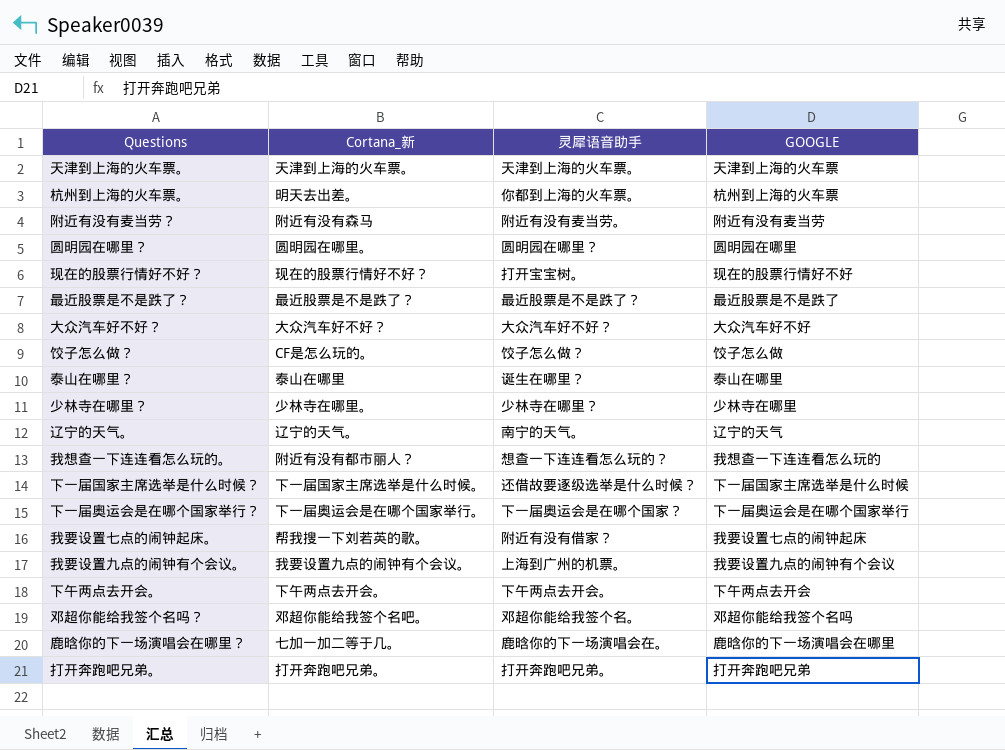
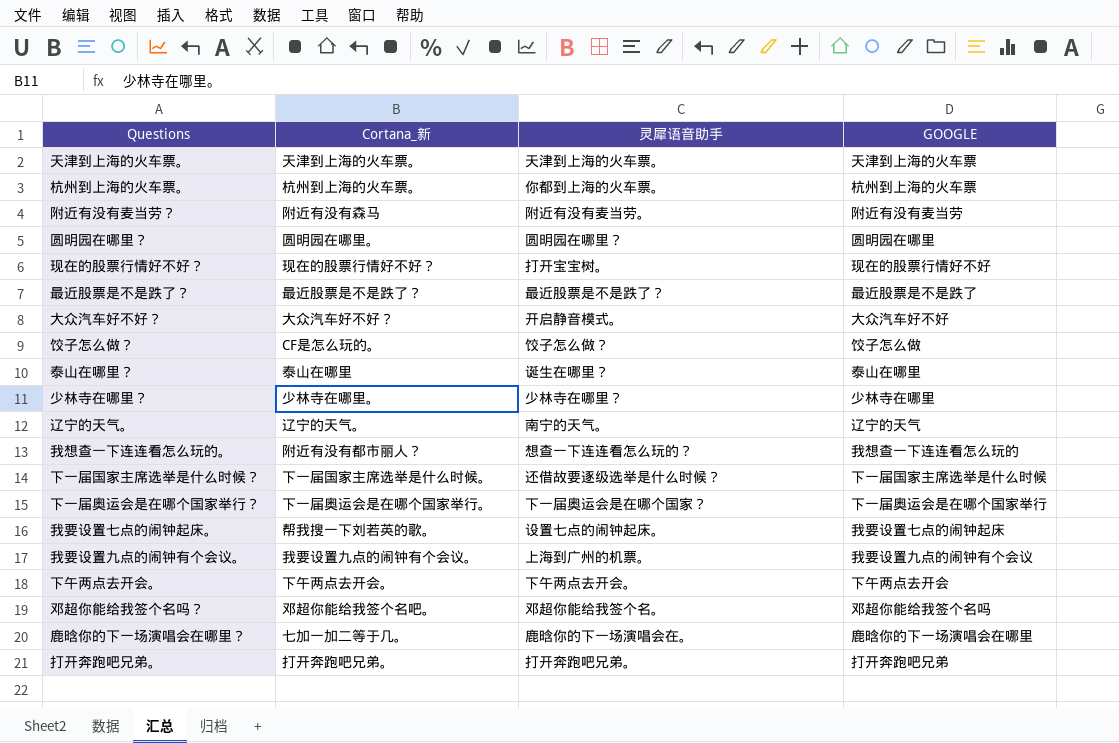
杭州到上海的火车票。 | Cortana_新: 明天去出差。 -> 杭州到上海的火车票。
大众汽车好不好？ | 灵犀语音助手: 大众汽车好不好？ -> 开启静音模式。
我要设置七点的闹钟起床。 | 灵犀语音助手: 附近有没有借家？ -> 设置七点的闹钟起床。

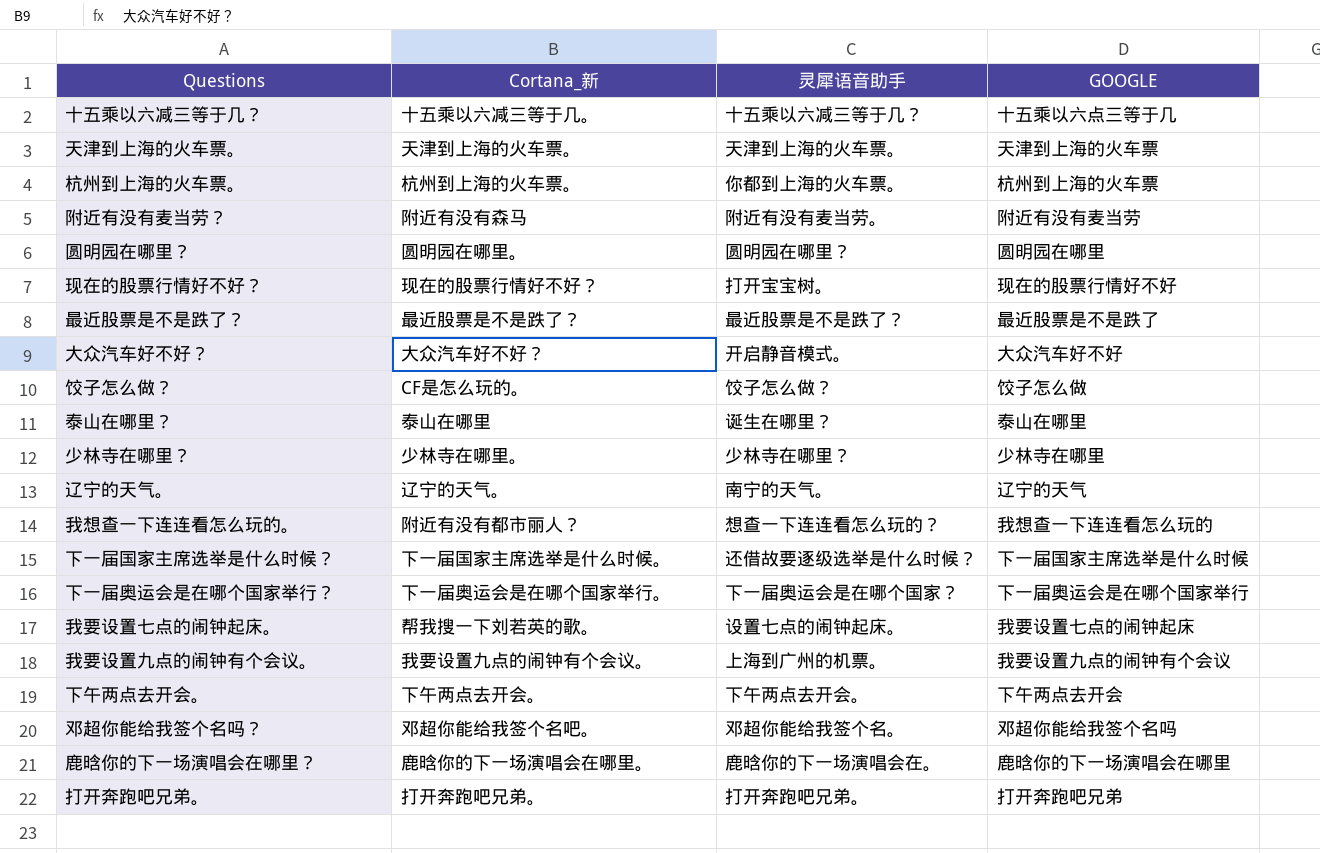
row 十五乘以六减三等于几？: none -> 十五乘以六减三等于几。 | 十五乘以六减三等于几？ | 十五乘以六点三等于几
鹿晗你的下一场演唱会在哪里？ | Cortana_新: 七加一加二等于几。 -> 鹿晗你的下一场演唱会在哪里。

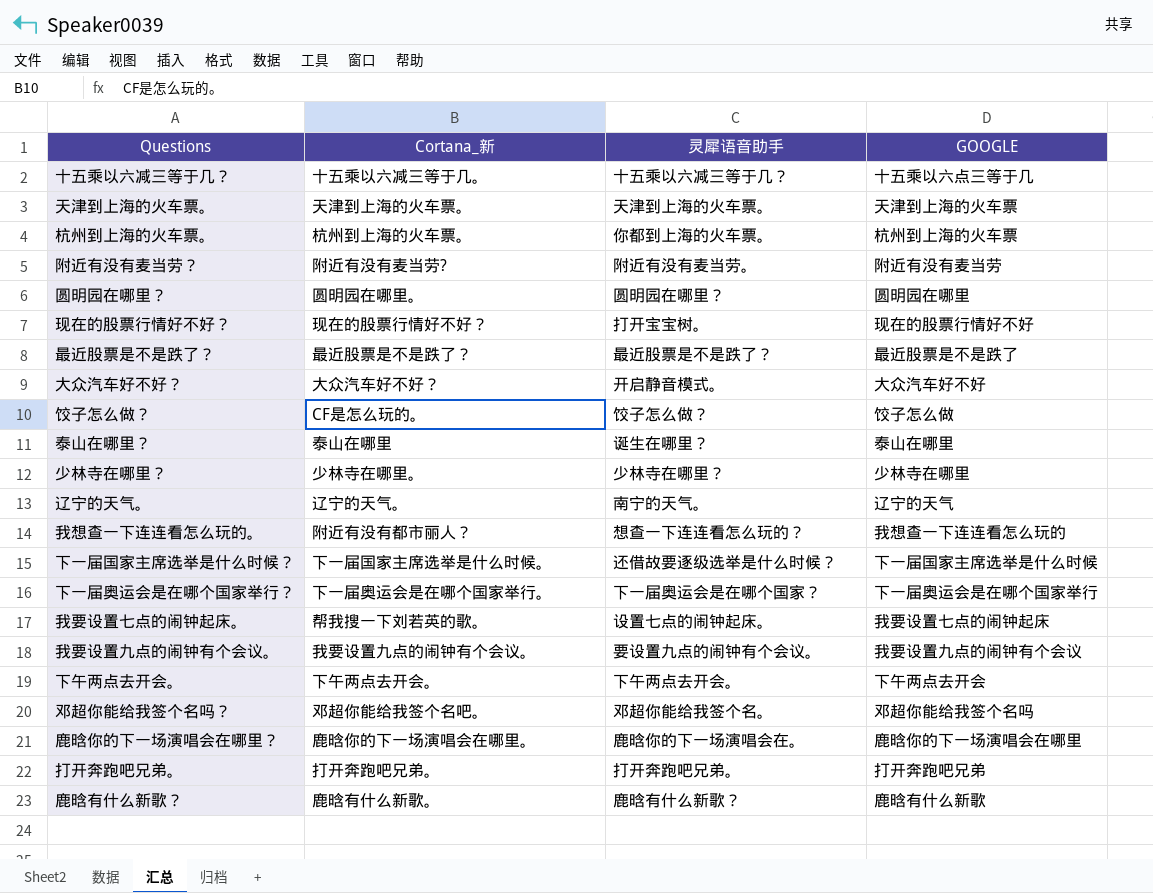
附近有没有麦当劳？ | Cortana_新: 附近有没有森马 -> 附近有没有麦当劳?
我要设置九点的闹钟有个会议。 | 灵犀语音助手: 上海到广州的机票。 -> 要设置九点的闹钟有个会议。
row 鹿晗有什么新歌？: none -> 鹿晗有什么新歌。 | 鹿晗有什么新歌？ | 鹿晗有什么新歌

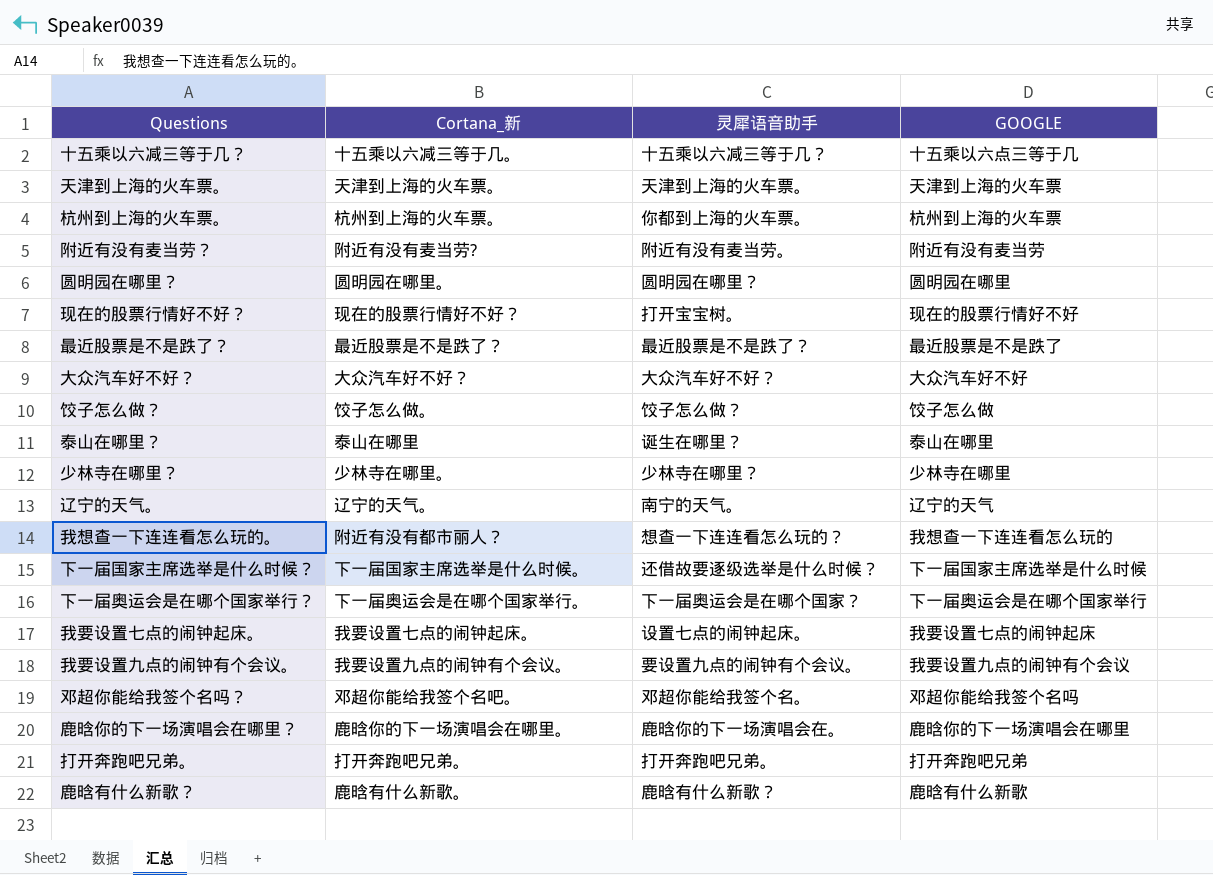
row 下午两点去开会。: 下午两点去开会。 | 下午两点去开会。 | 下午两点去开会 -> none
大众汽车好不好？ | 灵犀语音助手: 开启静音模式。 -> 大众汽车好不好？
饺子怎么做？ | Cortana_新: CF是怎么玩的。 -> 饺子怎么做。
我要设置七点的闹钟起床。 | Cortana_新: 帮我搜一下刘若英的歌。 -> 我要设置七点的闹钟起床。

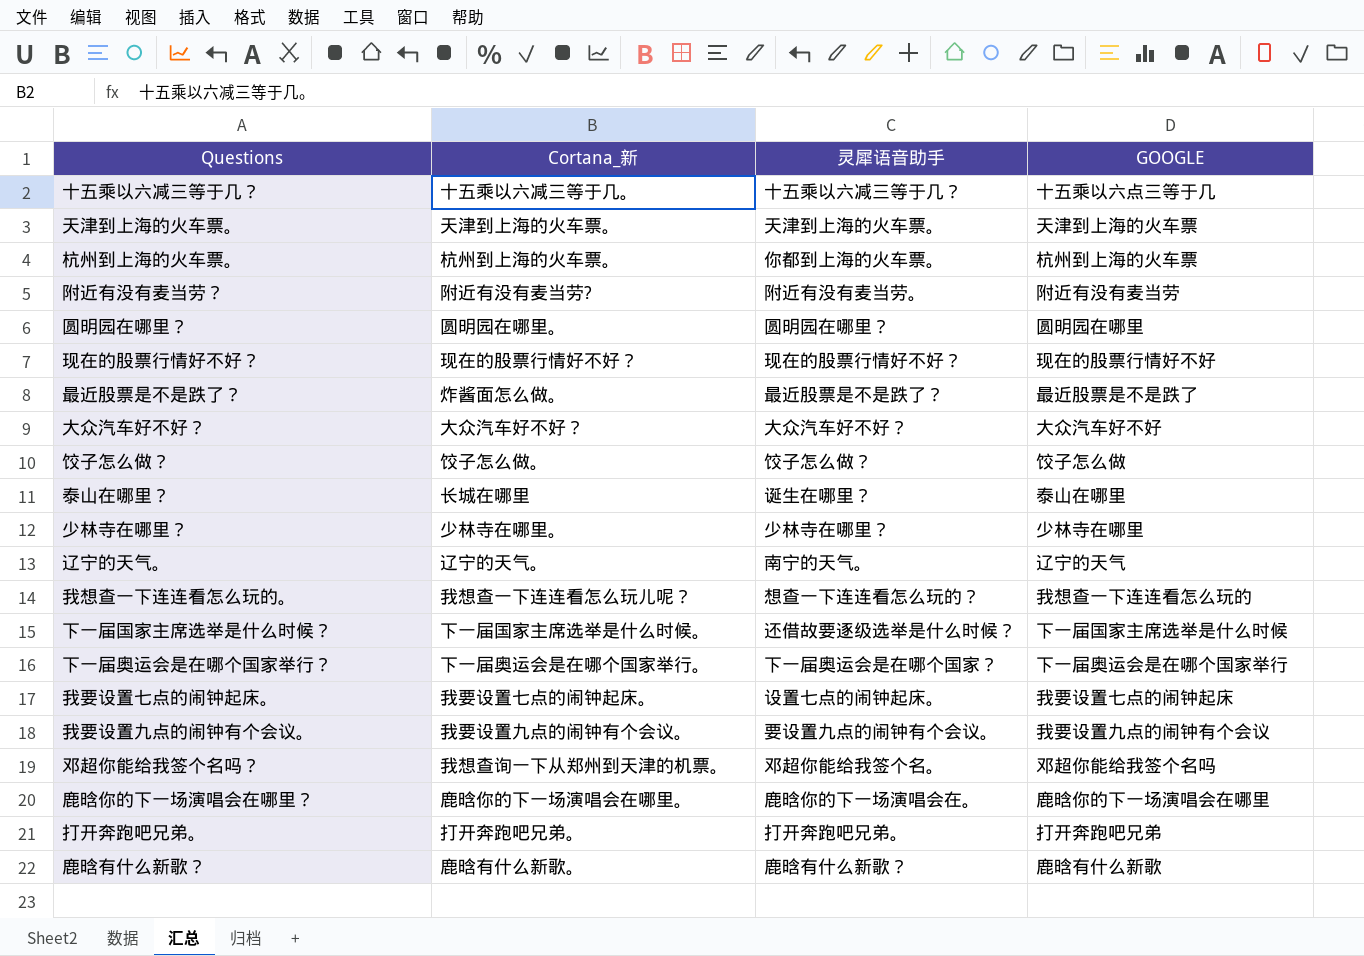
现在的股票行情好不好？ | 灵犀语音助手: 打开宝宝树。 -> 现在的股票行情好不好？
最近股票是不是跌了？ | Cortana_新: 最近股票是不是跌了？ -> 炸酱面怎么做。
泰山在哪里？ | Cortana_新: 泰山在哪里 -> 长城在哪里
我想查一下连连看怎么玩的。 | Cortana_新: 附近有没有都市丽人？ -> 我想查一下连连看怎么玩儿呢？
邓超你能给我签个名吗？ | Cortana_新: 邓超你能给我签个名吧。 -> 我想查询一下从郑州到天津的机票。

